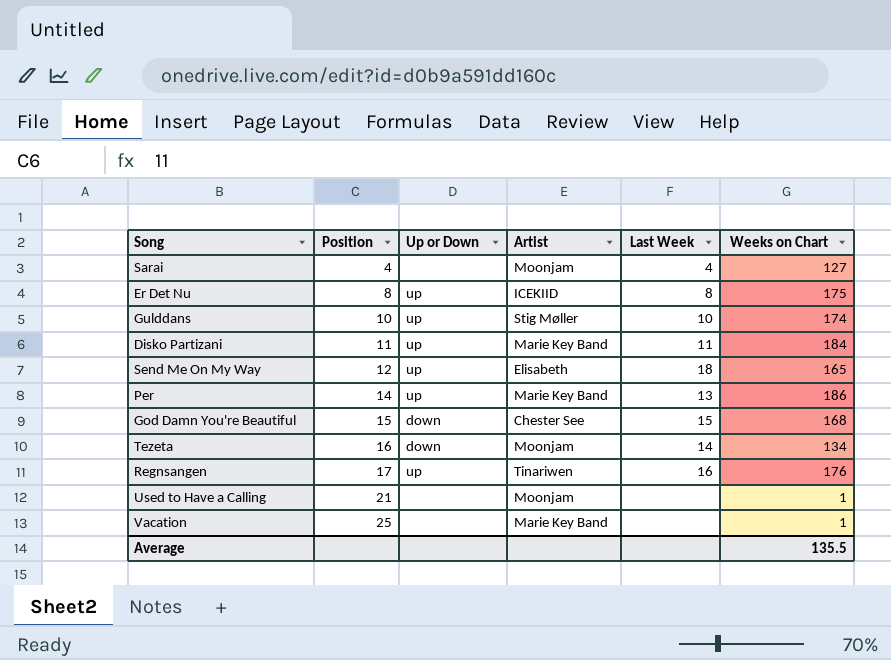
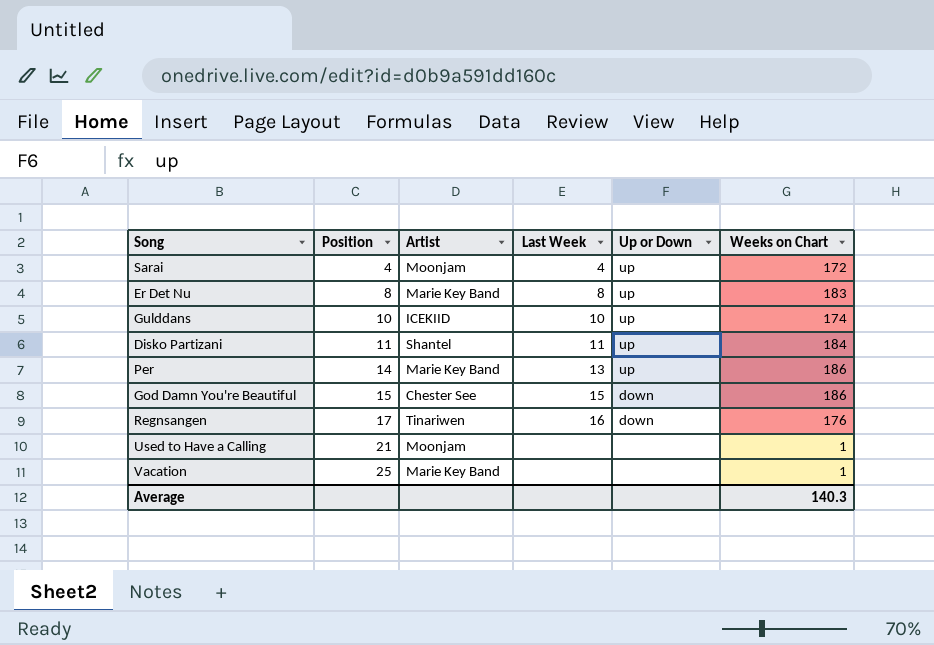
column Up or Down | position: 3 -> 5
row Send Me On My Way: 12 | up | Elisabeth | 18 | 165 -> none
row Tezeta: 16 | down | Moonjam | 14 | 134 -> none
Sarai | Up or Down: none -> up
Sarai | Weeks on Chart: 127 -> 172
Er Det Nu | Artist: ICEKIID -> Marie Key Band
Er Det Nu | Weeks on Chart: 175 -> 183
Gulddans | Artist: Stig Møller -> ICEKIID
Disko Partizani | Artist: Marie Key Band -> Shantel
God Damn You're Beautiful | Weeks on Chart: 168 -> 186
Regnsangen | Up or Down: up -> down
Average | Weeks on Chart: 135.5 -> 140.3

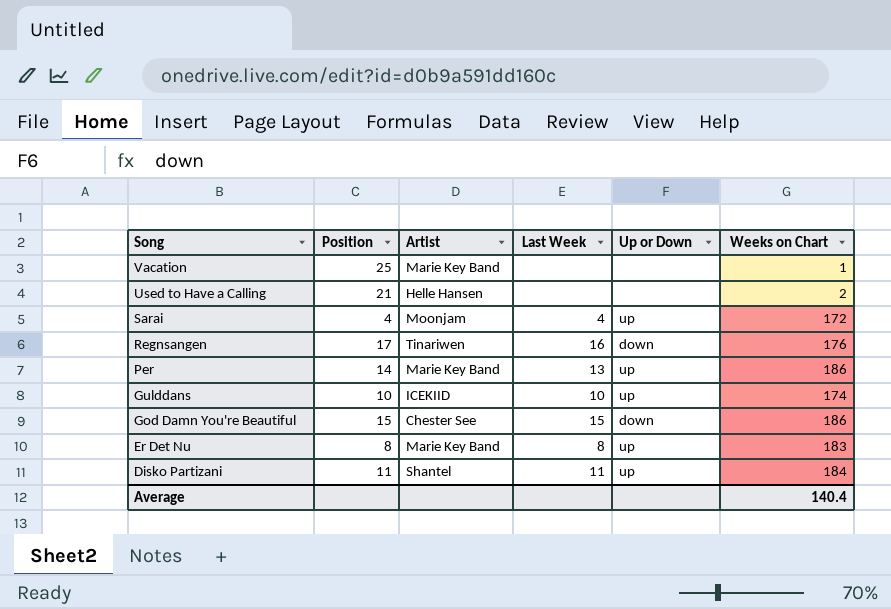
row order: Position ascending -> Song descending
Used to Have a Calling | Artist: Moonjam -> Helle Hansen
Used to Have a Calling | Weeks on Chart: 1 -> 2
Average | Weeks on Chart: 140.3 -> 140.4

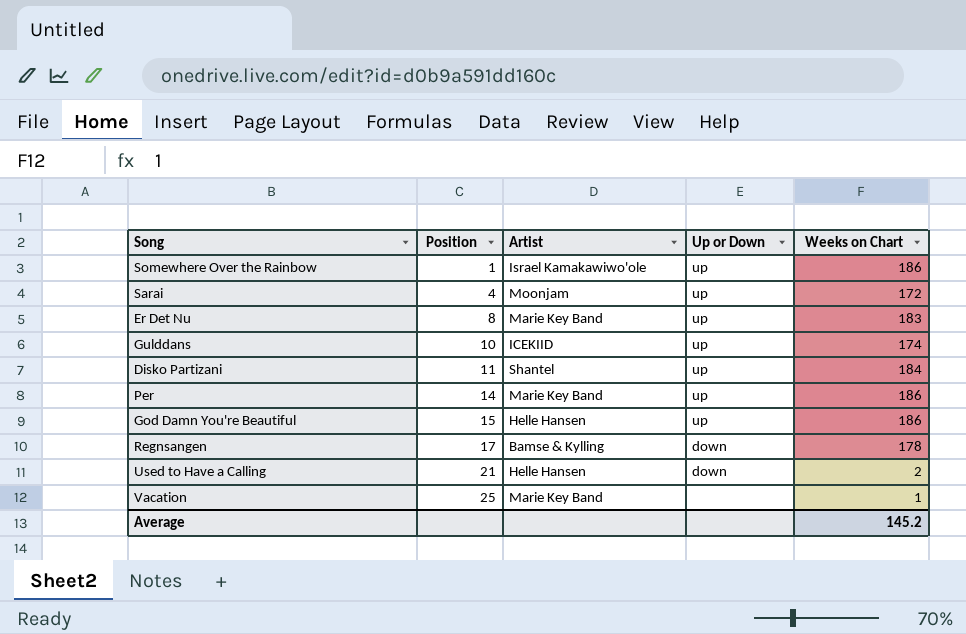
row order: Song descending -> Position ascending
column Last Week | position: 4 -> none
row Somewhere Over the Rainbow: none -> 1 | Israel Kamakawiwo'ole | up | 186
God Damn You're Beautiful | Artist: Chester See -> Helle Hansen
God Damn You're Beautiful | Up or Down: down -> up
Regnsangen | Artist: Tinariwen -> Bamse & Kylling
Regnsangen | Weeks on Chart: 176 -> 178
Used to Have a Calling | Up or Down: none -> down
Average | Weeks on Chart: 140.4 -> 145.2

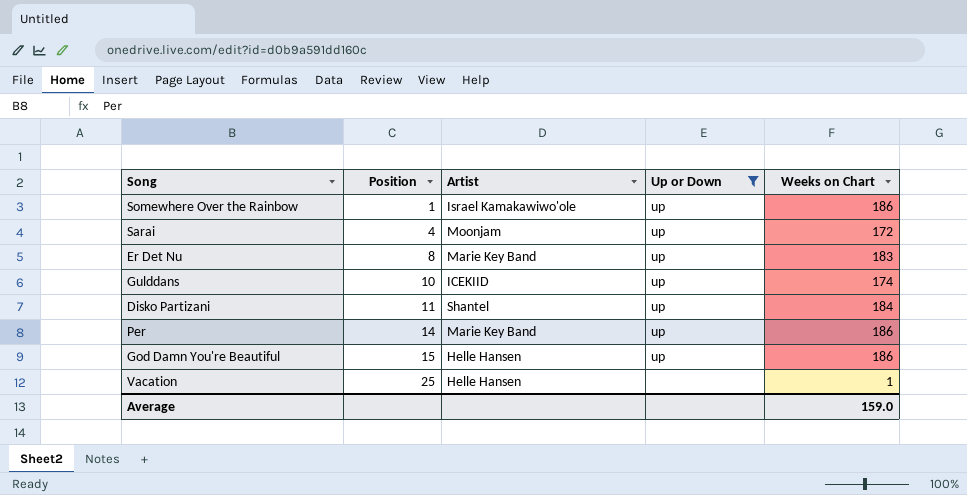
filter: none -> Up or Down != down
Vacation | Artist: Marie Key Band -> Helle Hansen
Average | Weeks on Chart: 145.2 -> 159.0

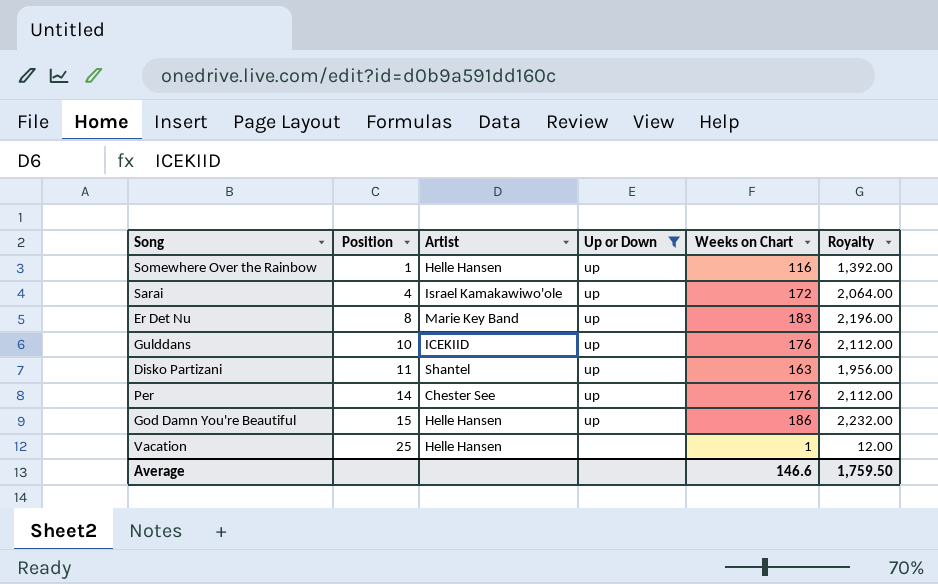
column Royalty | formula: none -> [Weeks on Chart] * 12
Somewhere Over the Rainbow | Artist: Israel Kamakawiwo'ole -> Helle Hansen
Somewhere Over the Rainbow | Weeks on Chart: 186 -> 116
Sarai | Artist: Moonjam -> Israel Kamakawiwo'ole
Gulddans | Weeks on Chart: 174 -> 176
Disko Partizani | Weeks on Chart: 184 -> 163
Per | Artist: Marie Key Band -> Chester See
Per | Weeks on Chart: 186 -> 176
Average | Weeks on Chart: 159.0 -> 146.6

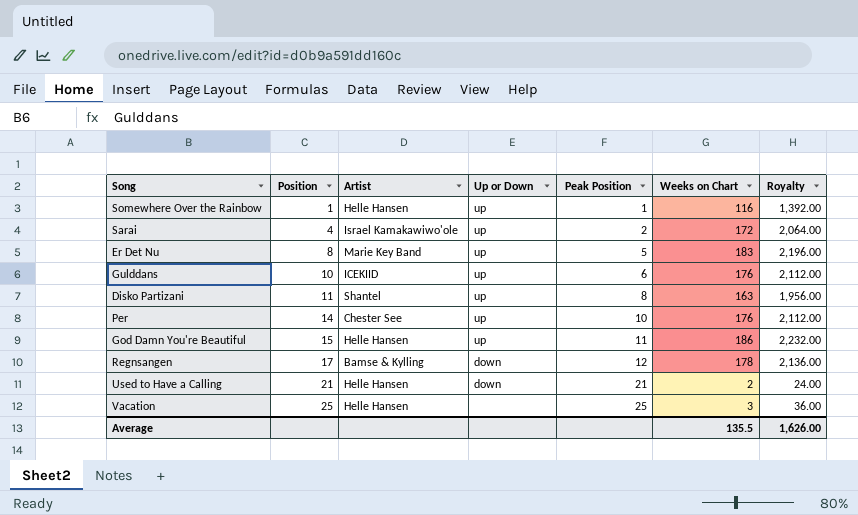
filter: Up or Down != down -> none
column Peak Position | position: none -> 5
Vacation | Weeks on Chart: 1 -> 3
Vacation | Royalty: 12.00 -> 36.00
Average | Weeks on Chart: 146.6 -> 135.5
Average | Royalty: 1,759.50 -> 1,626.00

